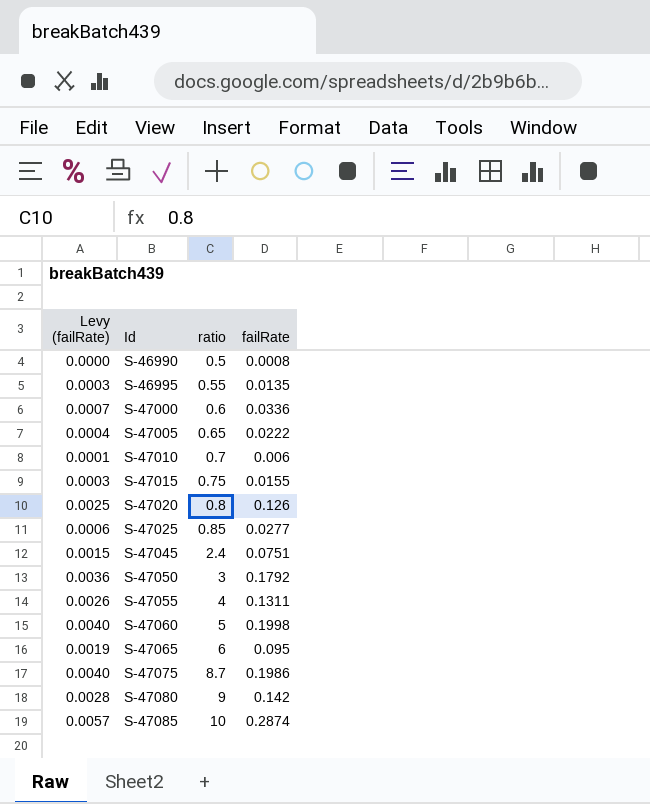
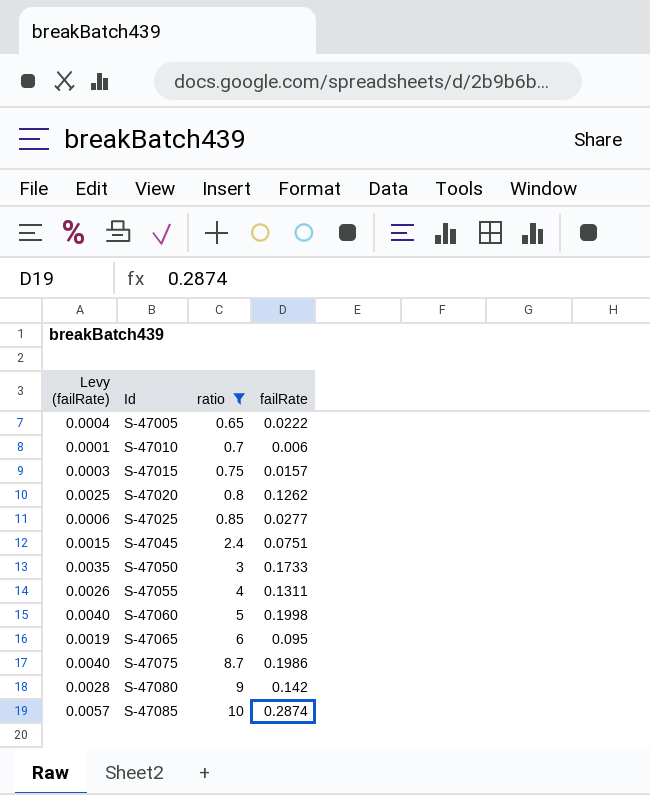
filter: none -> ratio >= 0.65
S-47015 | failRate: 0.0155 -> 0.0157
S-47020 | failRate: 0.126 -> 0.1262
S-47050 | Levy (failRate): 0.0036 -> 0.0035
S-47050 | failRate: 0.1792 -> 0.1733

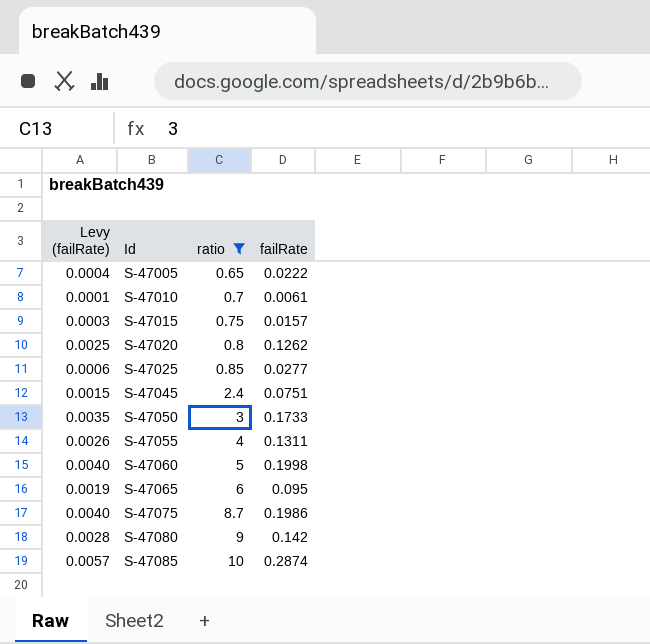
S-47010 | failRate: 0.006 -> 0.0061

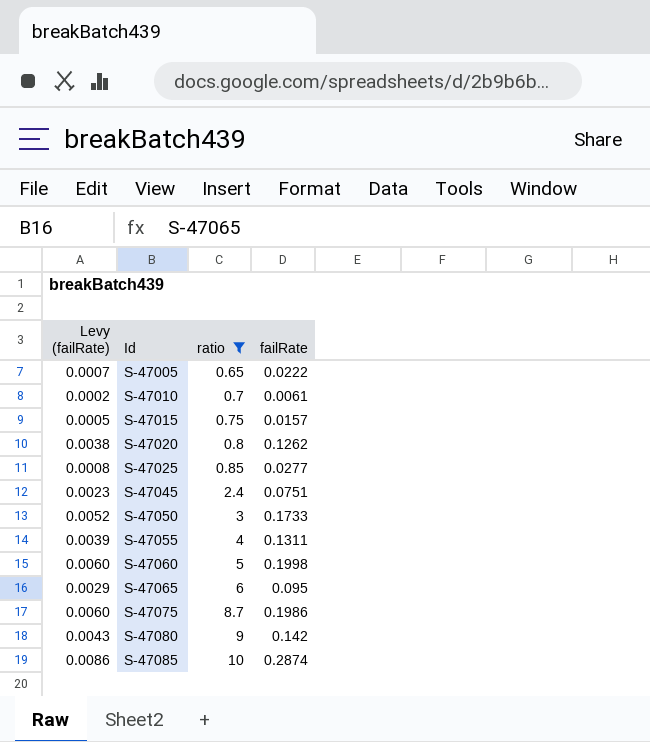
column Levy (failRate) | formula: [failRate] * 0.02 -> [failRate] * 0.03

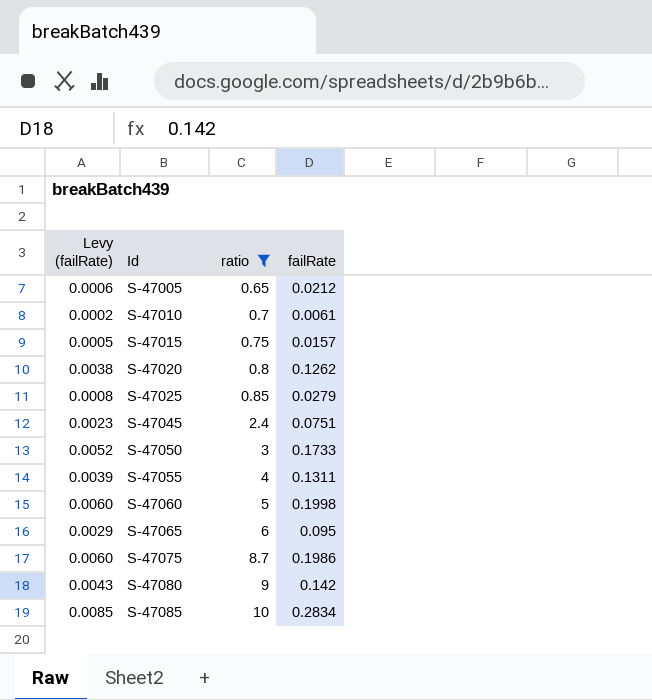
S-47005 | Levy (failRate): 0.0007 -> 0.0006
S-47005 | failRate: 0.0222 -> 0.0212
S-47025 | failRate: 0.0277 -> 0.0279
S-47085 | Levy (failRate): 0.0086 -> 0.0085
S-47085 | failRate: 0.2874 -> 0.2834

